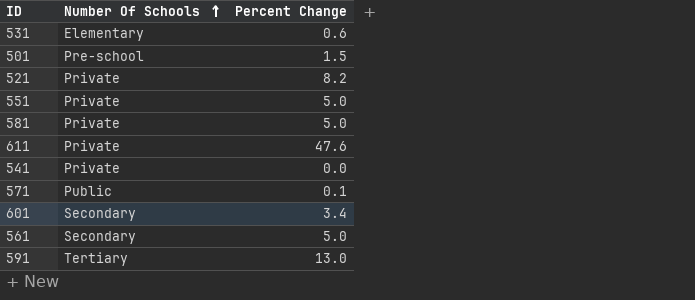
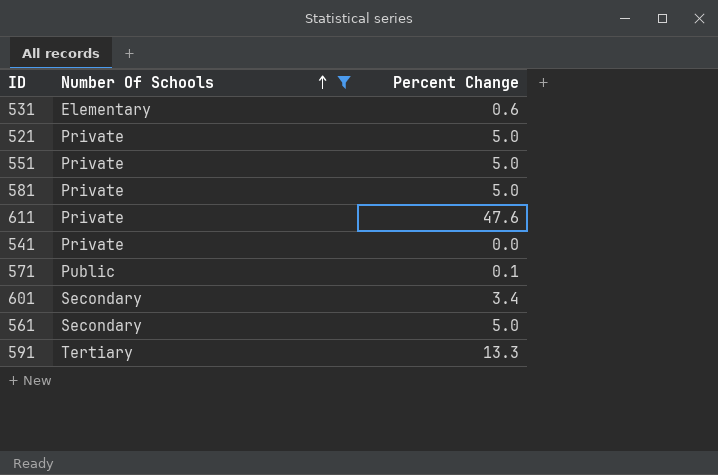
filter: none -> Number Of Schools != Pre-school
521 | Percent Change: 8.2 -> 5.0
591 | Percent Change: 13.0 -> 13.3

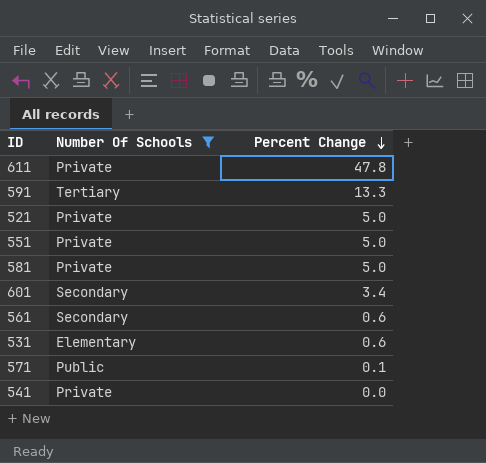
row order: Number Of Schools ascending -> Percent Change descending
611 | Percent Change: 47.6 -> 47.8
561 | Percent Change: 5.0 -> 0.6

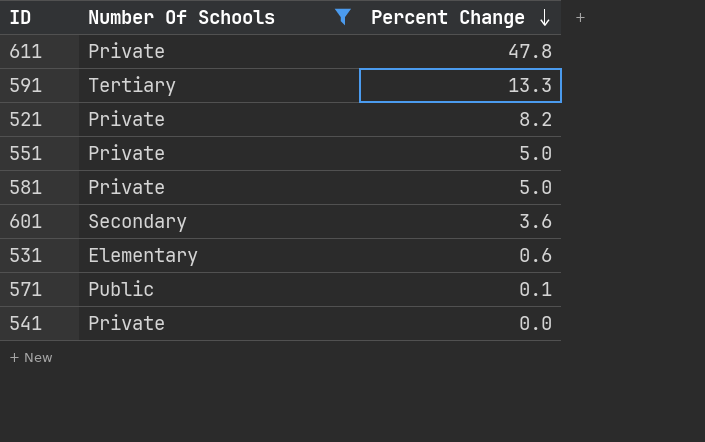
row 561: Secondary | 0.6 -> none
521 | Percent Change: 5.0 -> 8.2
601 | Percent Change: 3.4 -> 3.6

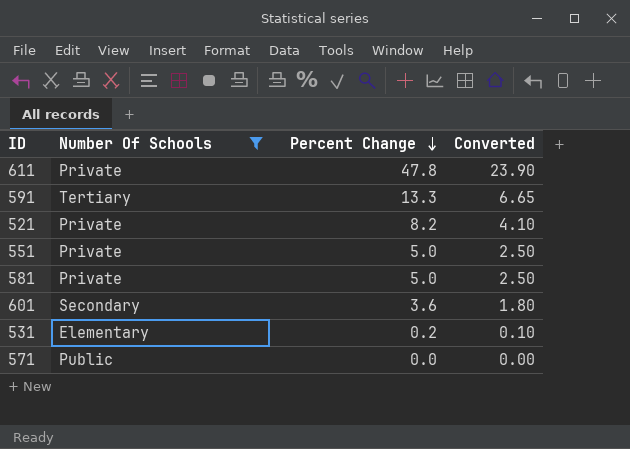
column Converted | formula: none -> [Percent Change] * 0.5
row 541: Private | 0.0 -> none
531 | Percent Change: 0.6 -> 0.2
571 | Percent Change: 0.1 -> 0.0

